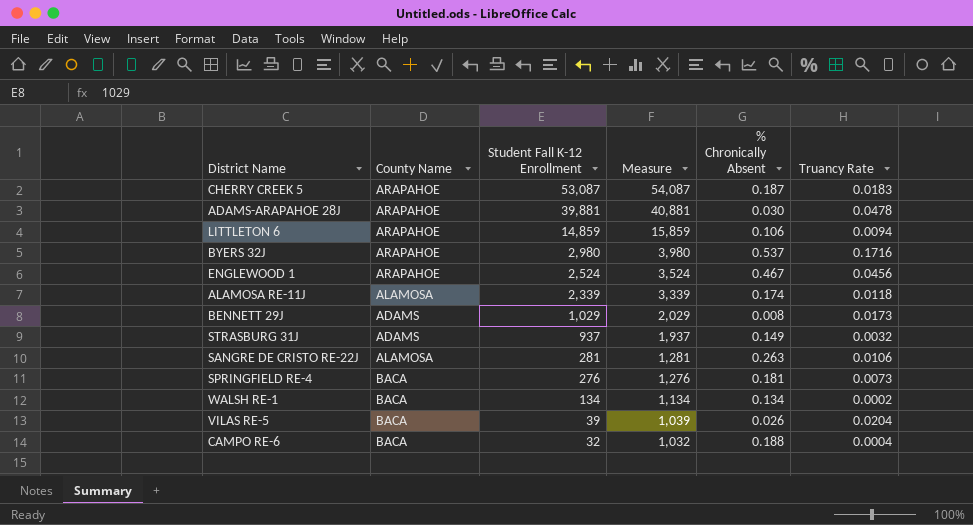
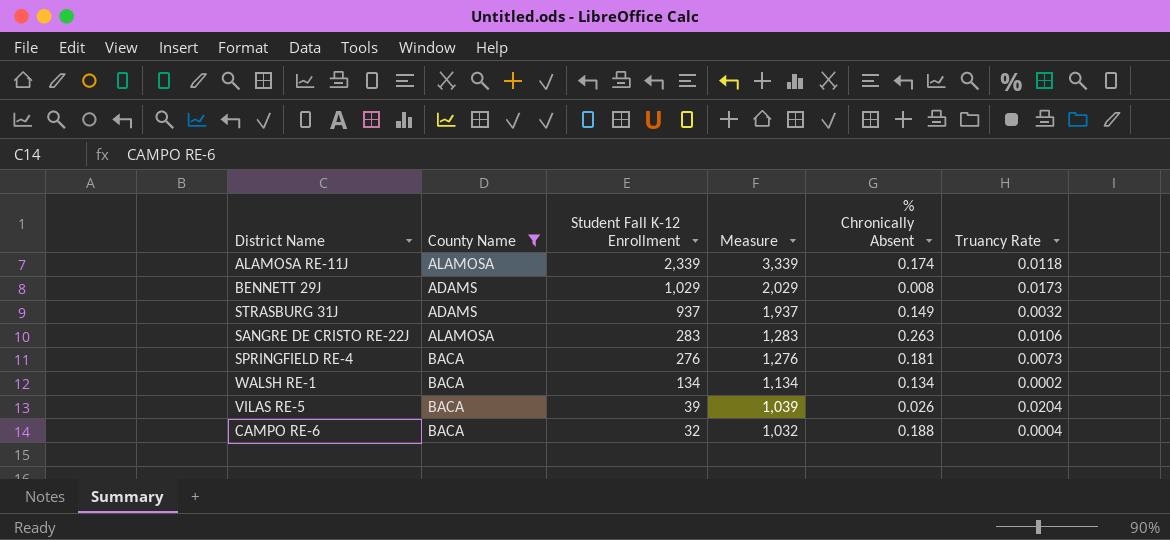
filter: none -> County Name != ARAPAHOE
SANGRE DE CRISTO RE-22J | Student Fall K-12 Enrollment: 281 -> 283
SANGRE DE CRISTO RE-22J | Measure: 1,281 -> 1,283

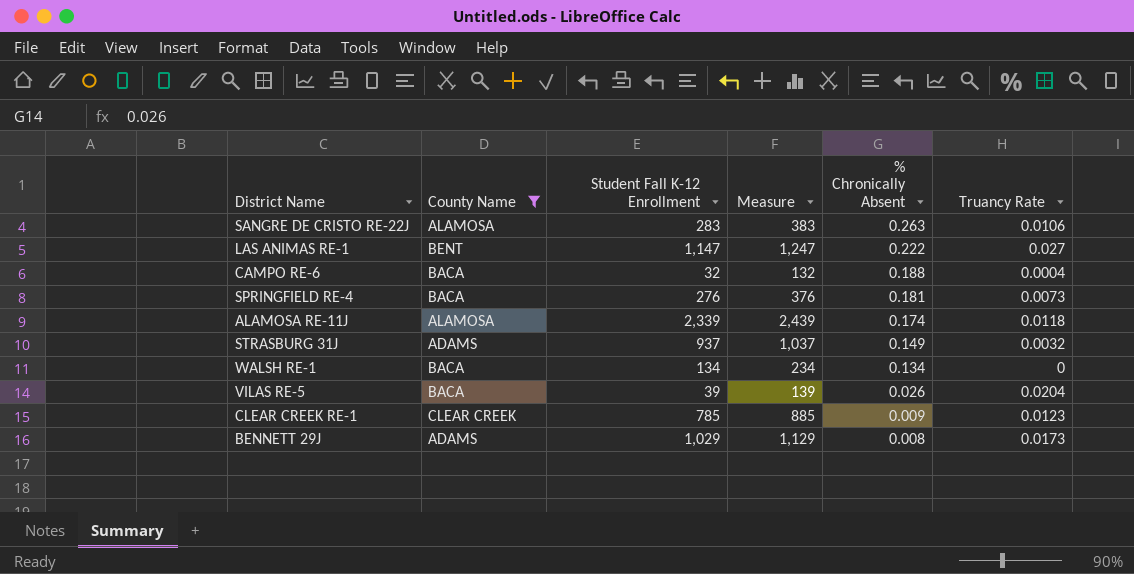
row order: Student Fall K-12 Enrollment descending -> % Chronically Absent descending
column Measure | formula: [Student Fall K-12 Enrollment] + 1000 -> [Student Fall K-12 Enrollment] + 100
row LAS ANIMAS RE-1: none -> BENT | 1,147 | 1,247 | 0.222 | 0.027
WALSH RE-1 | Truancy Rate: 0.0002 -> 0
row CLEAR CREEK RE-1: none -> CLEAR CREEK | 785 | 885 | 0.009 | 0.0123

